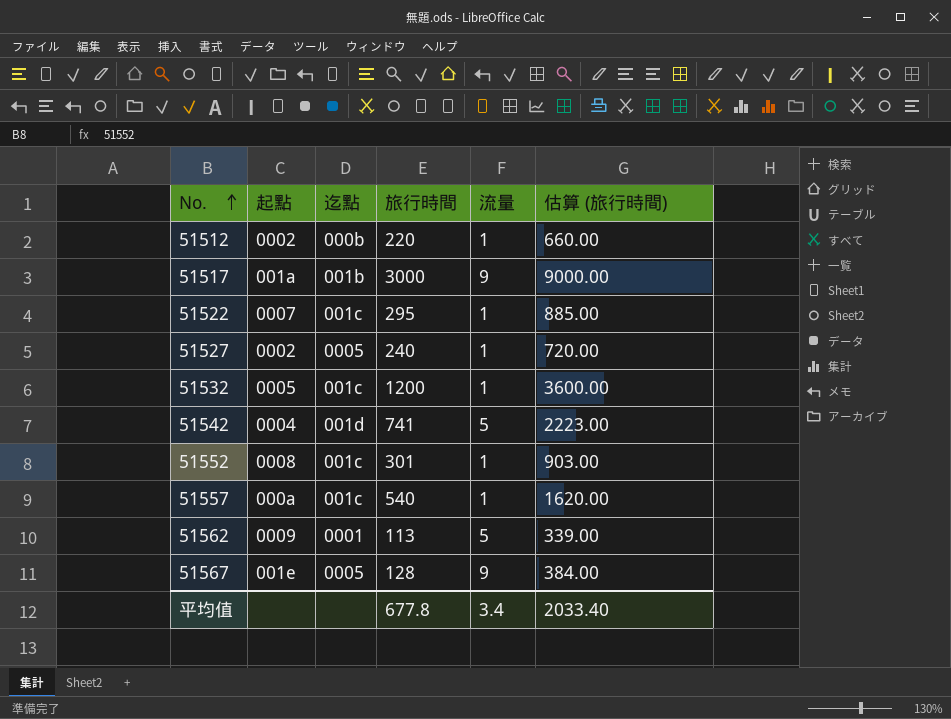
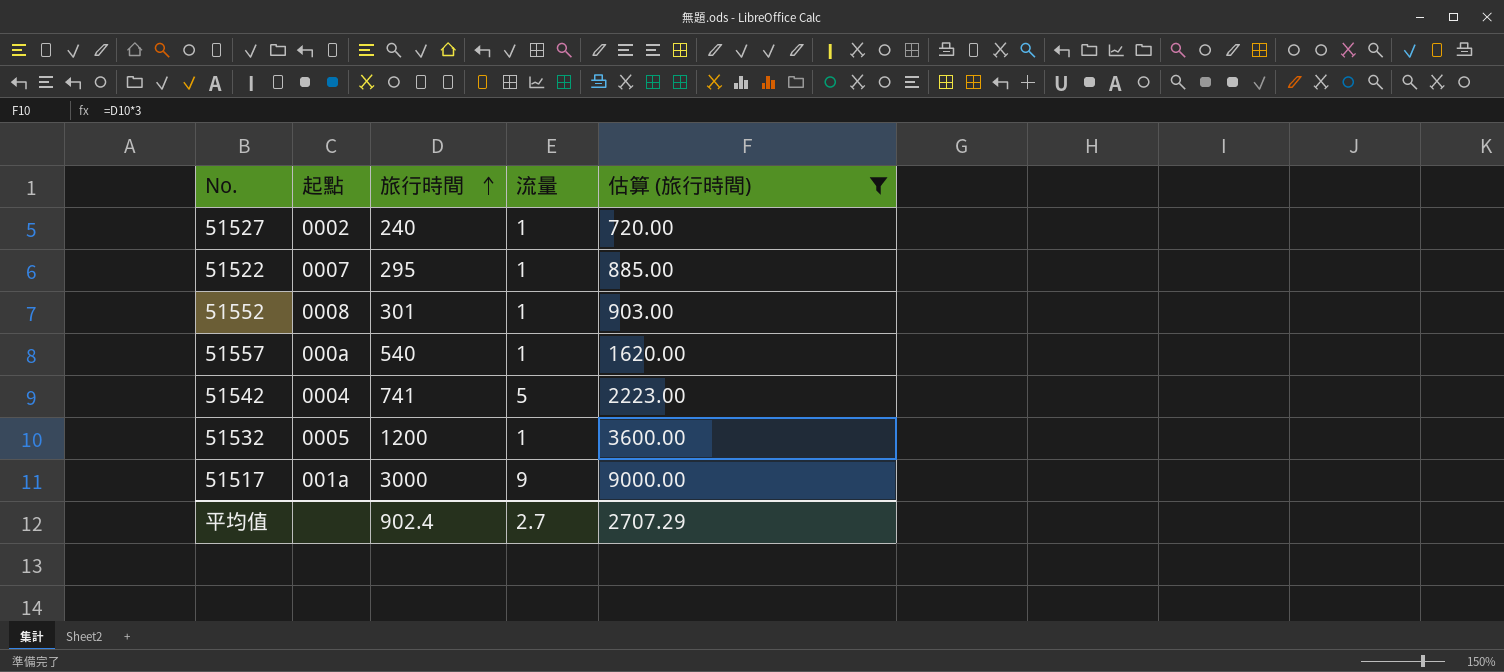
filter: none -> 估算 (旅行時間) >= 720.00
row order: No. ascending -> 旅行時間 ascending
column 迄點 | position: 3 -> none
平均值 | 旅行時間: 677.8 -> 902.4
平均值 | 流量: 3.4 -> 2.7
平均值 | 估算 (旅行時間): 2033.40 -> 2707.29

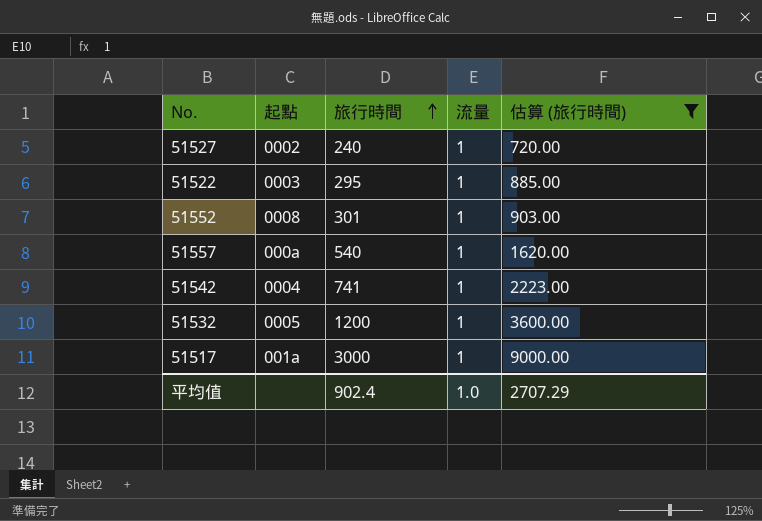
51522 | 起點: 0007 -> 0003
51542 | 流量: 5 -> 1
51517 | 流量: 9 -> 1
平均值 | 流量: 2.7 -> 1.0

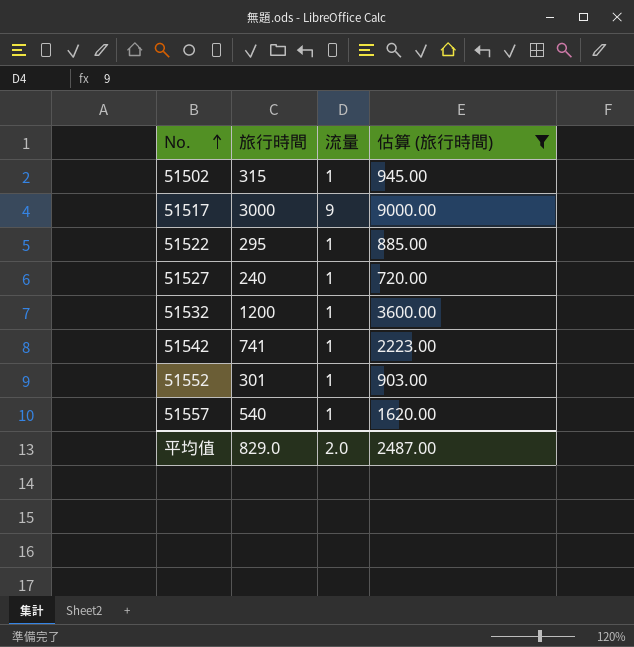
row order: 旅行時間 ascending -> No. ascending
column 起點 | position: 2 -> none
row 51502: none -> 315 | 1 | 945.00
51517 | 流量: 1 -> 9
平均值 | 旅行時間: 902.4 -> 829.0
平均值 | 流量: 1.0 -> 2.0
平均值 | 估算 (旅行時間): 2707.29 -> 2487.00

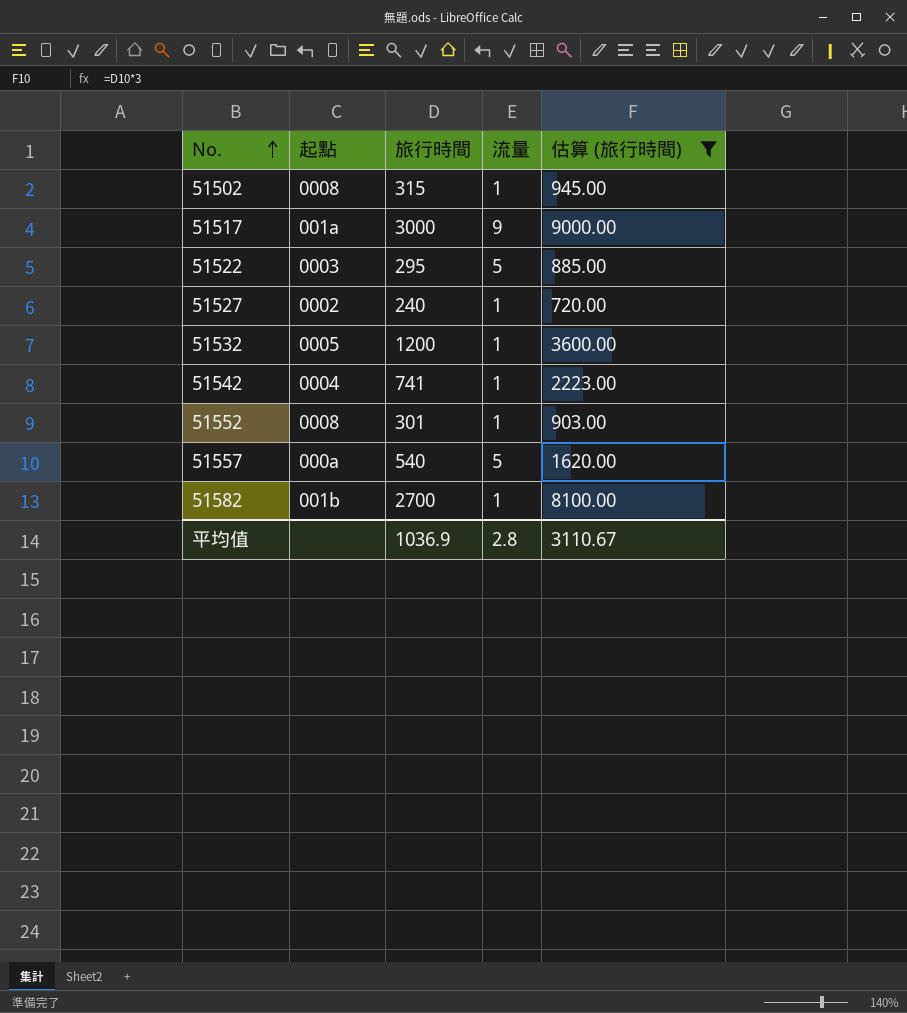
column 起點 | position: none -> 2
51522 | 流量: 1 -> 5
51557 | 流量: 1 -> 5
row 51582: none -> 001b | 2700 | 1 | 8100.00
平均值 | 旅行時間: 829.0 -> 1036.9
平均值 | 流量: 2.0 -> 2.8
平均值 | 估算 (旅行時間): 2487.00 -> 3110.67

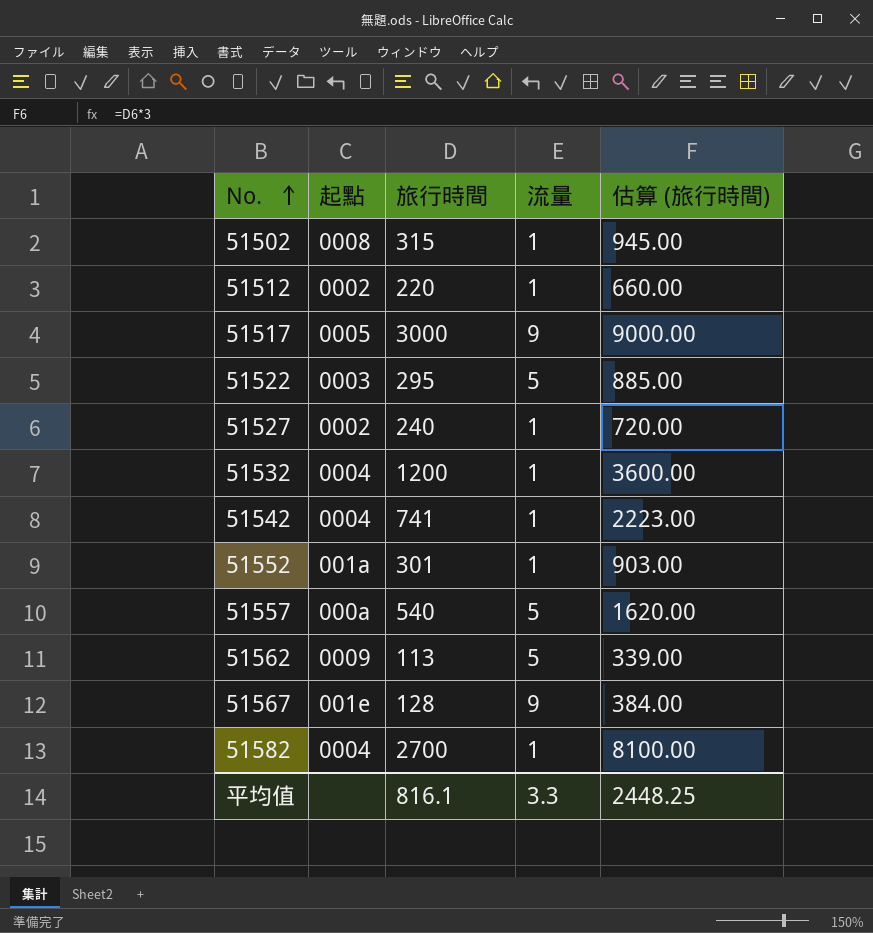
filter: 估算 (旅行時間) >= 720.00 -> none
51517 | 起點: 001a -> 0005
51532 | 起點: 0005 -> 0004
51552 | 起點: 0008 -> 001a
51582 | 起點: 001b -> 0004
平均值 | 旅行時間: 1036.9 -> 816.1
平均值 | 流量: 2.8 -> 3.3
平均值 | 估算 (旅行時間): 3110.67 -> 2448.25

